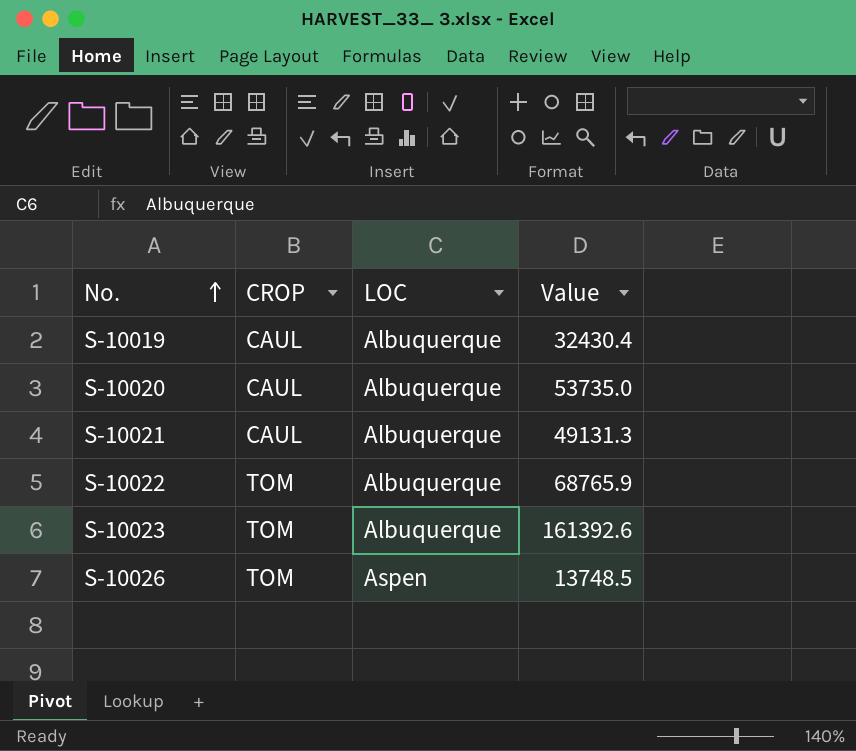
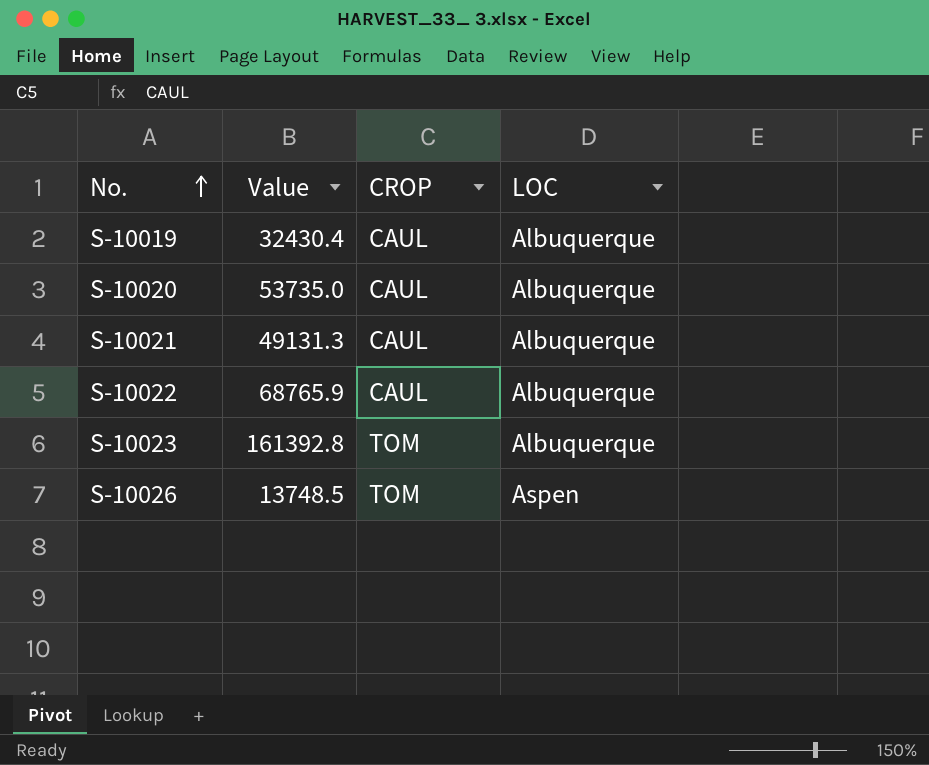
column Value | position: 4 -> 2
S-10022 | CROP: TOM -> CAUL
S-10023 | Value: 161392.6 -> 161392.8

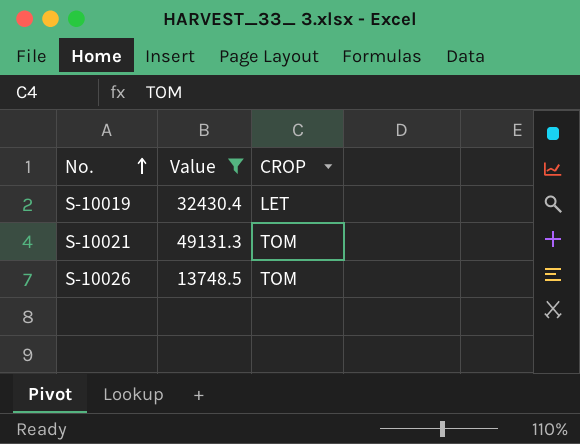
filter: none -> Value <= 49131.3
column LOC | position: 4 -> none
S-10019 | CROP: CAUL -> LET
S-10021 | CROP: CAUL -> TOM

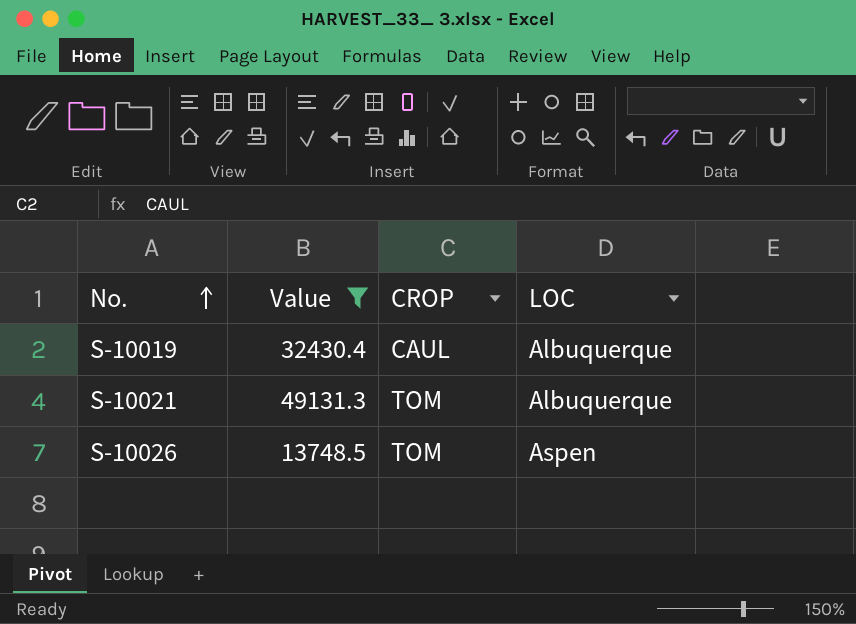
column LOC | position: none -> 4
S-10019 | CROP: LET -> CAUL

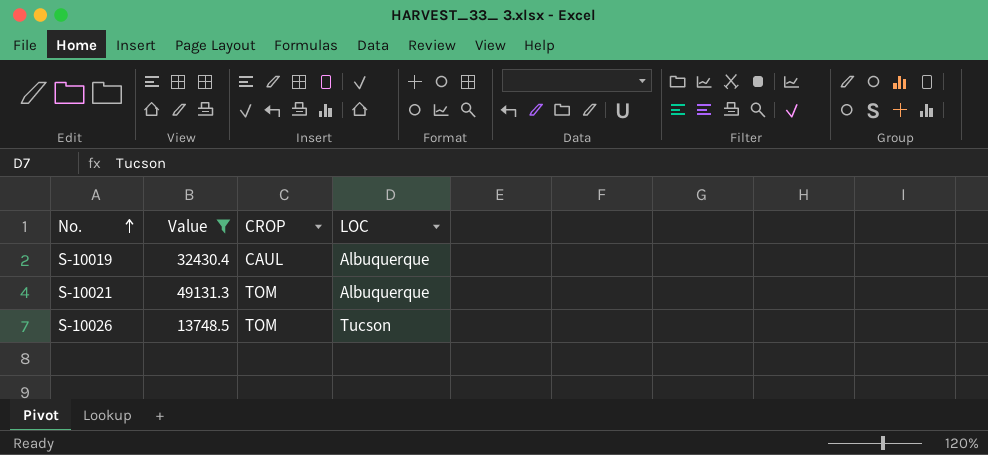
S-10026 | LOC: Aspen -> Tucson

